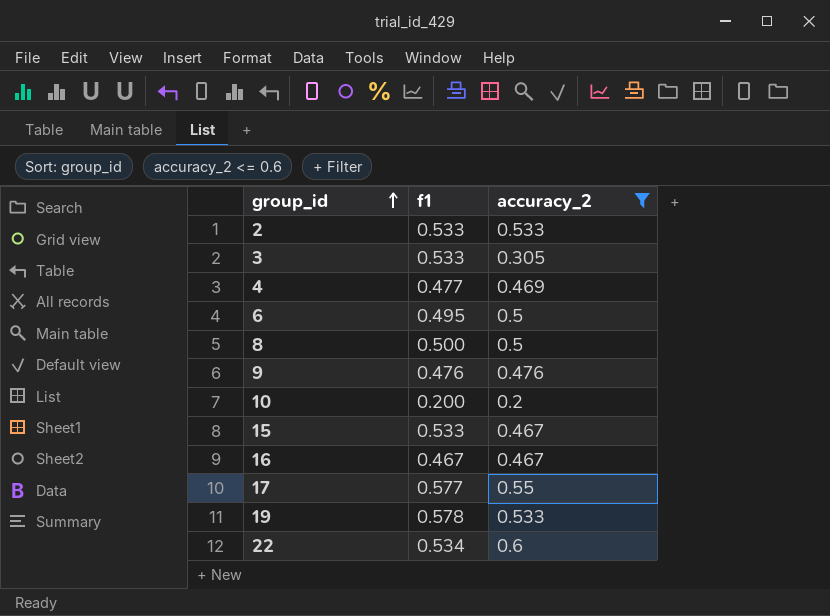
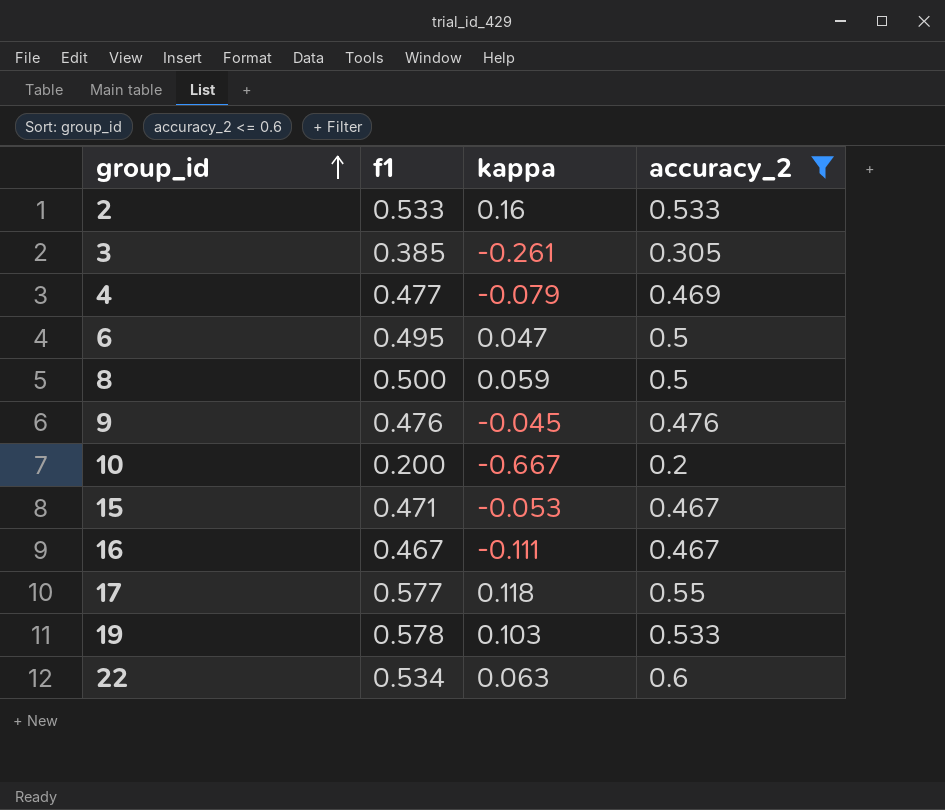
column kappa | position: none -> 3
3 | f1: 0.533 -> 0.385
15 | f1: 0.533 -> 0.471

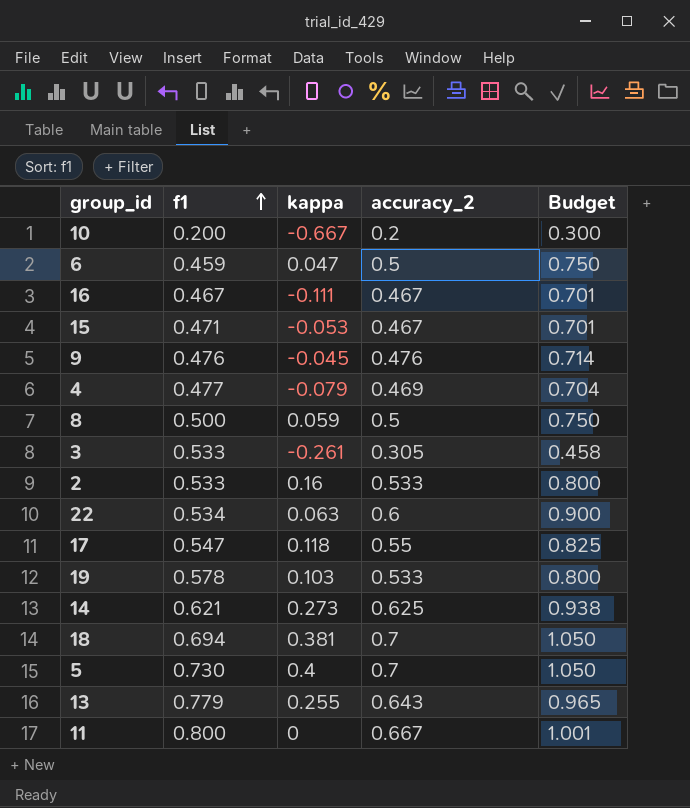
filter: accuracy_2 <= 0.6 -> none
row order: group_id ascending -> f1 ascending
column Budget | formula: none -> [accuracy_2] * 1.5
6 | f1: 0.495 -> 0.459
3 | f1: 0.385 -> 0.533
17 | f1: 0.577 -> 0.547

